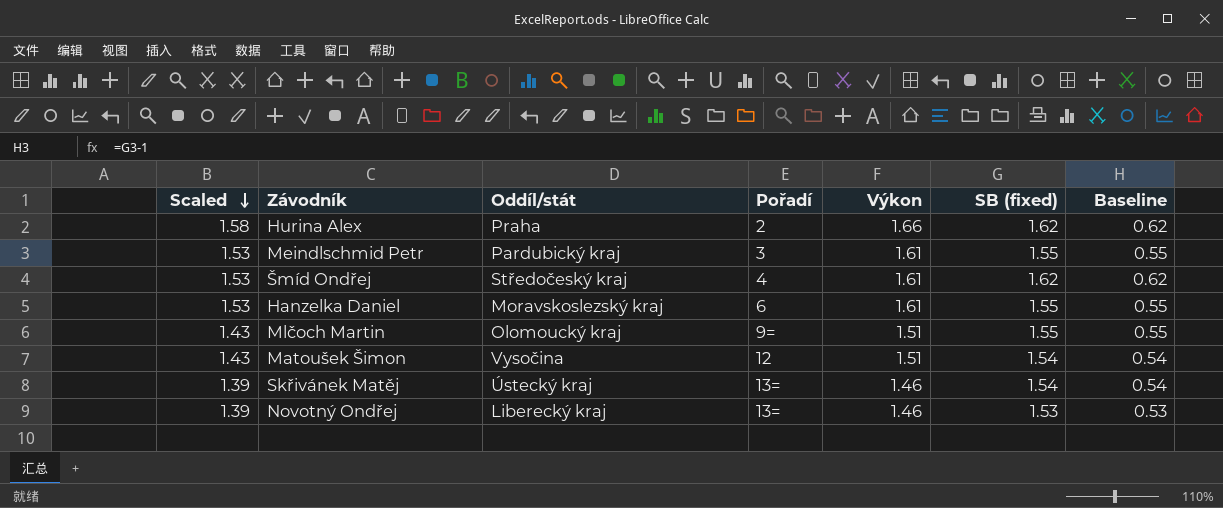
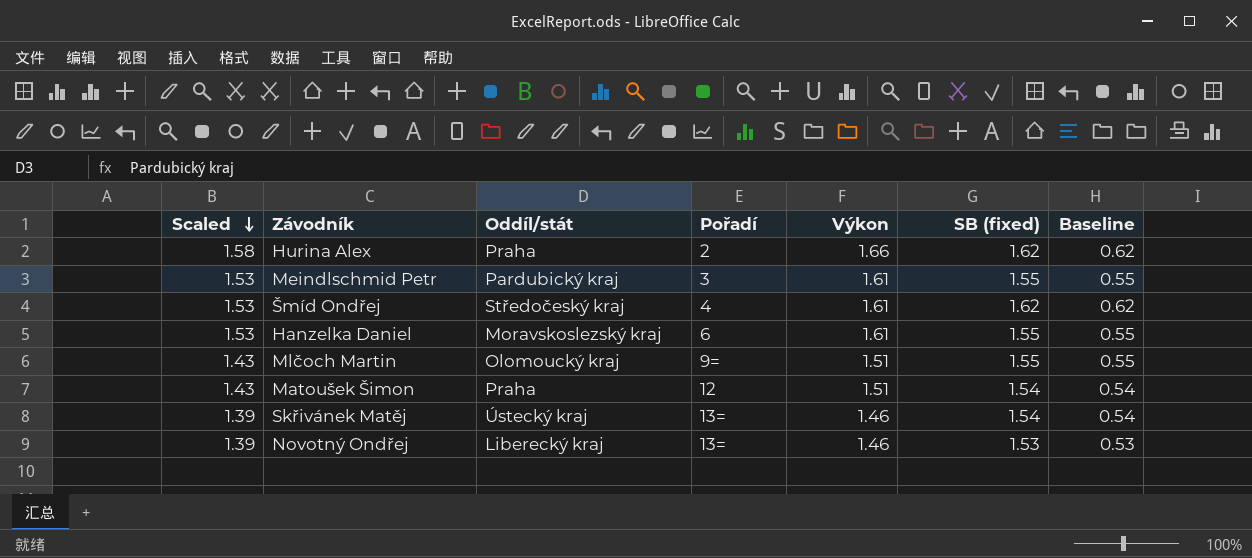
Matoušek Šimon | Oddíl/stát: Vysočina -> Praha

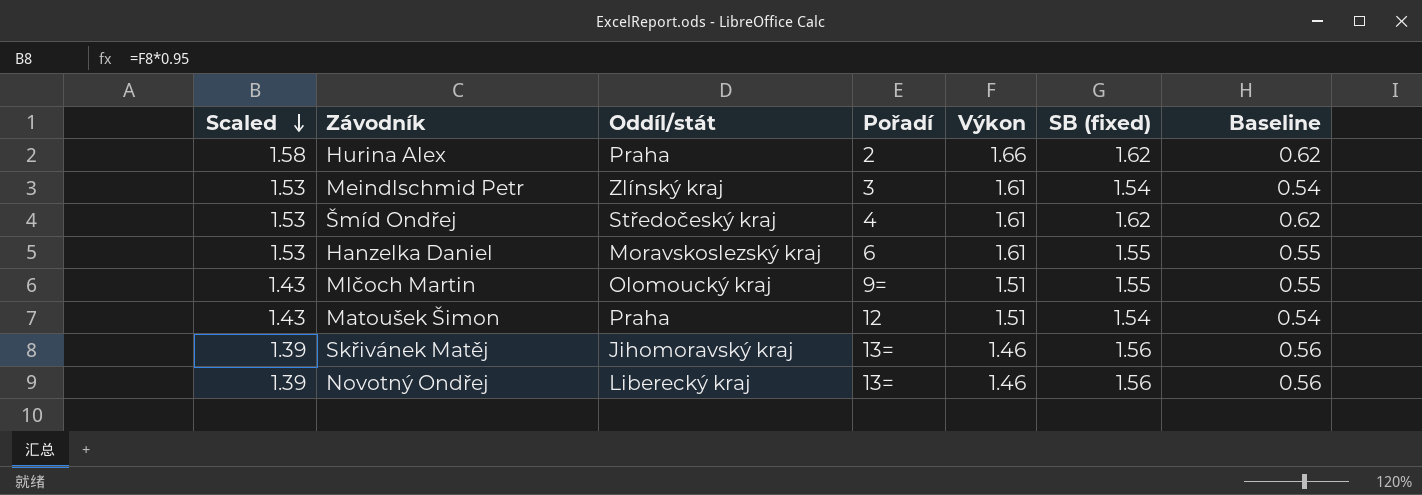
Meindlschmid Petr | Oddíl/stát: Pardubický kraj -> Zlínský kraj
Meindlschmid Petr | SB (fixed): 1.55 -> 1.54
Meindlschmid Petr | Baseline: 0.55 -> 0.54
Skřivánek Matěj | Oddíl/stát: Ústecký kraj -> Jihomoravský kraj
Skřivánek Matěj | SB (fixed): 1.54 -> 1.56
Skřivánek Matěj | Baseline: 0.54 -> 0.56
Novotný Ondřej | SB (fixed): 1.53 -> 1.56
Novotný Ondřej | Baseline: 0.53 -> 0.56

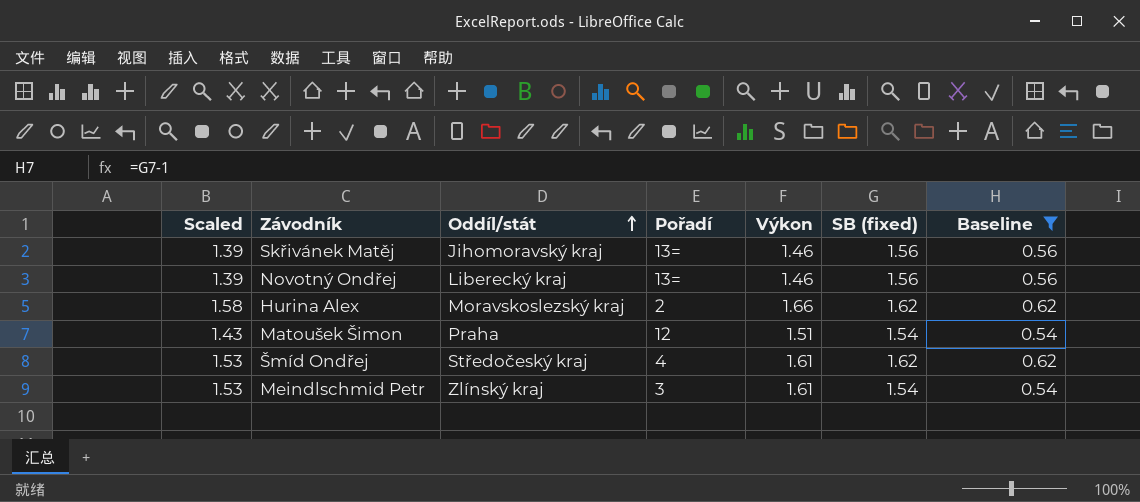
filter: none -> Baseline != 0.55
row order: Scaled descending -> Oddíl/stát ascending
Hurina Alex | Oddíl/stát: Praha -> Moravskoslezský kraj

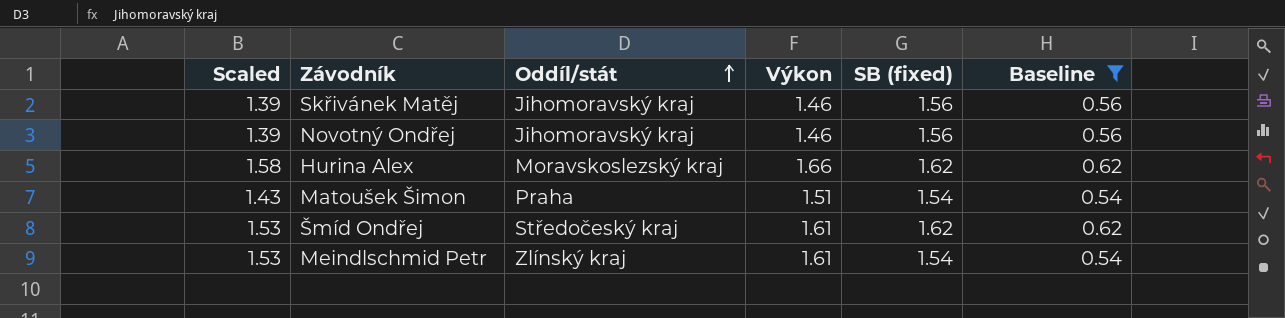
column Pořadí | position: 4 -> none
Novotný Ondřej | Oddíl/stát: Liberecký kraj -> Jihomoravský kraj

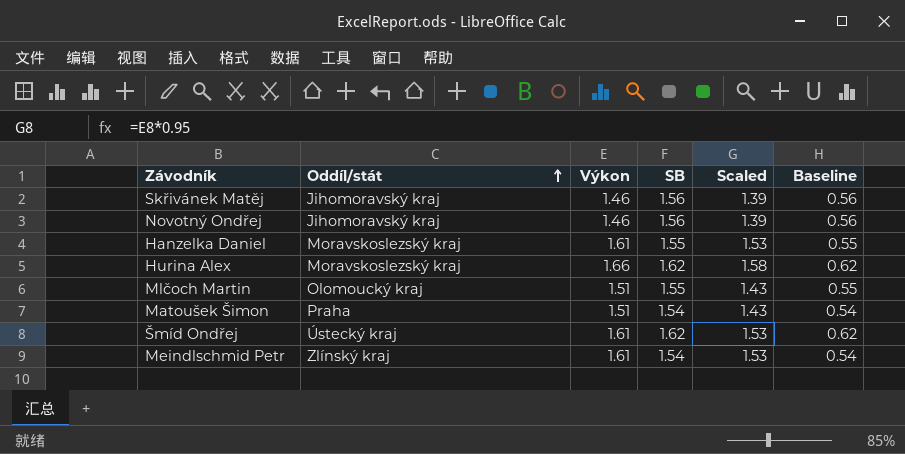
filter: Baseline != 0.55 -> none
column name: SB (fixed) -> SB
column Scaled | position: 1 -> 5
Šmíd Ondřej | Oddíl/stát: Středočeský kraj -> Ústecký kraj

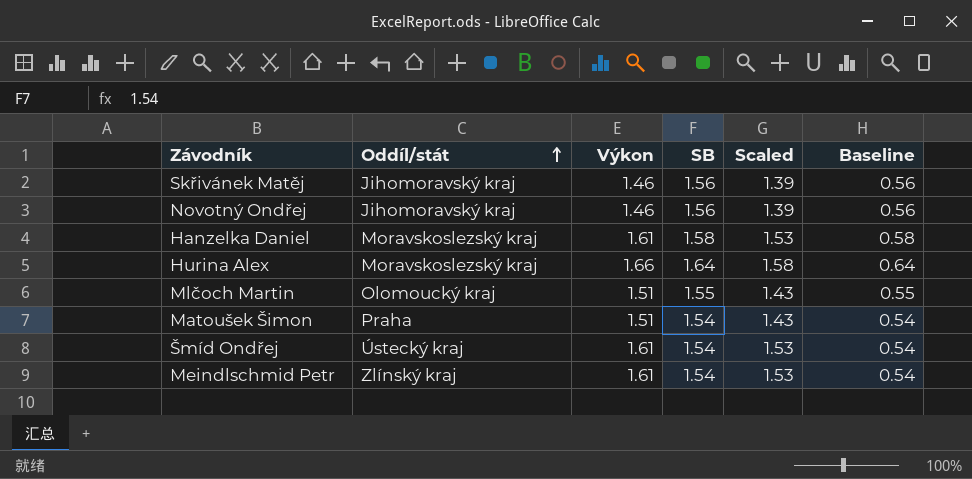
Hanzelka Daniel | SB: 1.55 -> 1.58
Hanzelka Daniel | Baseline: 0.55 -> 0.58
Hurina Alex | SB: 1.62 -> 1.64
Hurina Alex | Baseline: 0.62 -> 0.64
Šmíd Ondřej | SB: 1.62 -> 1.54
Šmíd Ondřej | Baseline: 0.62 -> 0.54

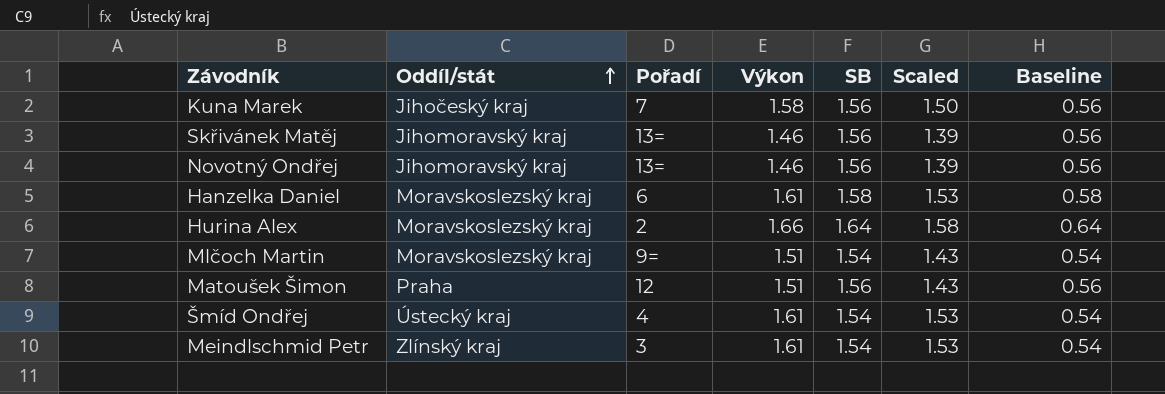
column Pořadí | position: none -> 3
row Kuna Marek: none -> Jihočeský kraj | 7 | 1.58 | 1.56 | 1.50 | 0.56
Mlčoch Martin | Oddíl/stát: Olomoucký kraj -> Moravskoslezský kraj
Mlčoch Martin | SB: 1.55 -> 1.54
Mlčoch Martin | Baseline: 0.55 -> 0.54
Matoušek Šimon | SB: 1.54 -> 1.56
Matoušek Šimon | Baseline: 0.54 -> 0.56

